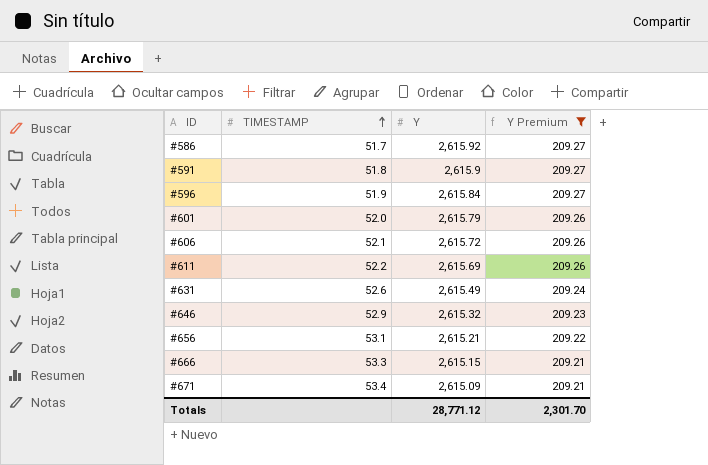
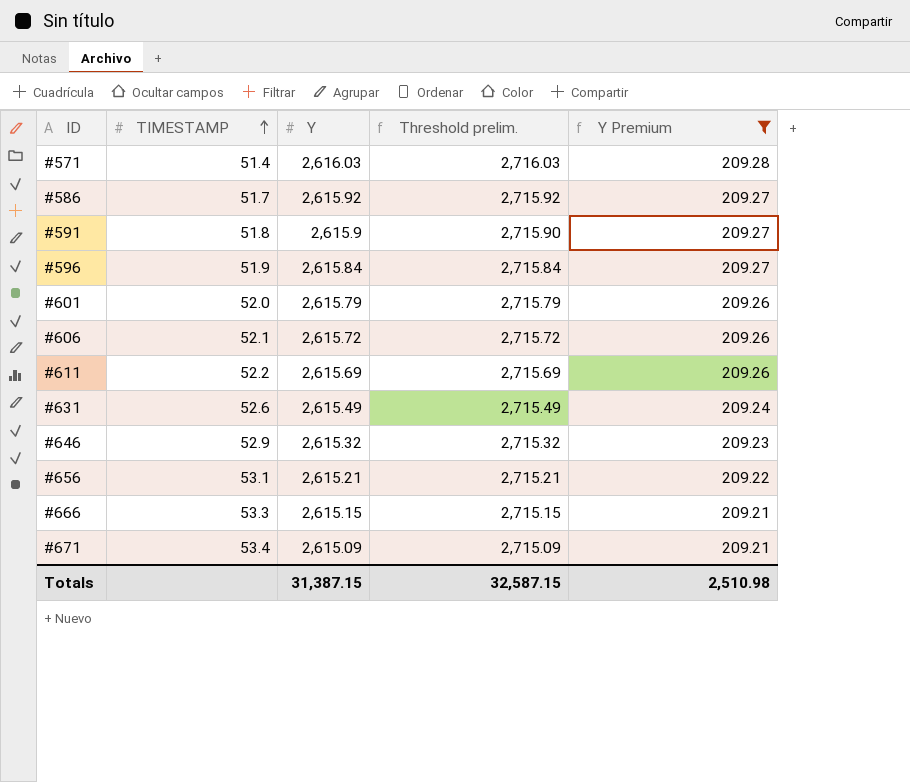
column Threshold prelim. | formula: none -> [Y] + 100
row #571: none -> 51.4 | 2,616.03 | 2,716.03 | 209.28
Totals | Y: 28,771.12 -> 31,387.15
Totals | Y Premium: 2,301.70 -> 2,510.98

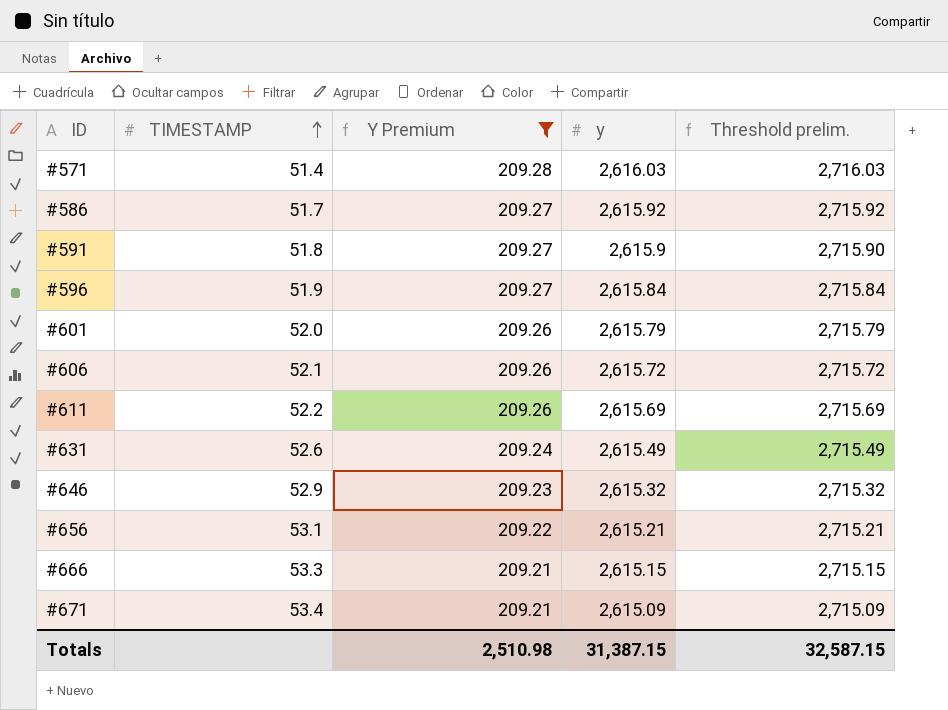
column Y Premium | position: 5 -> 3
column name: Y -> y

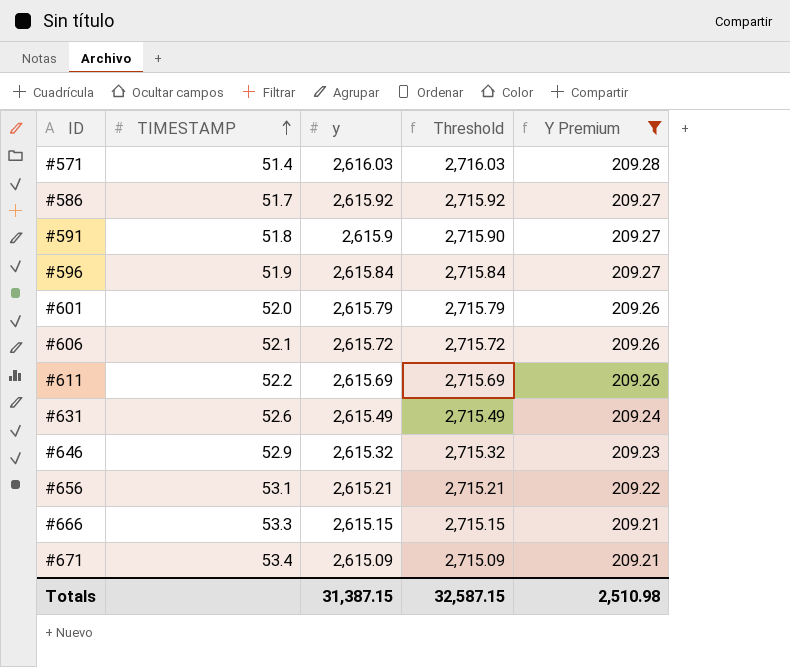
column name: Threshold prelim. -> Threshold
column Y Premium | position: 3 -> 5

